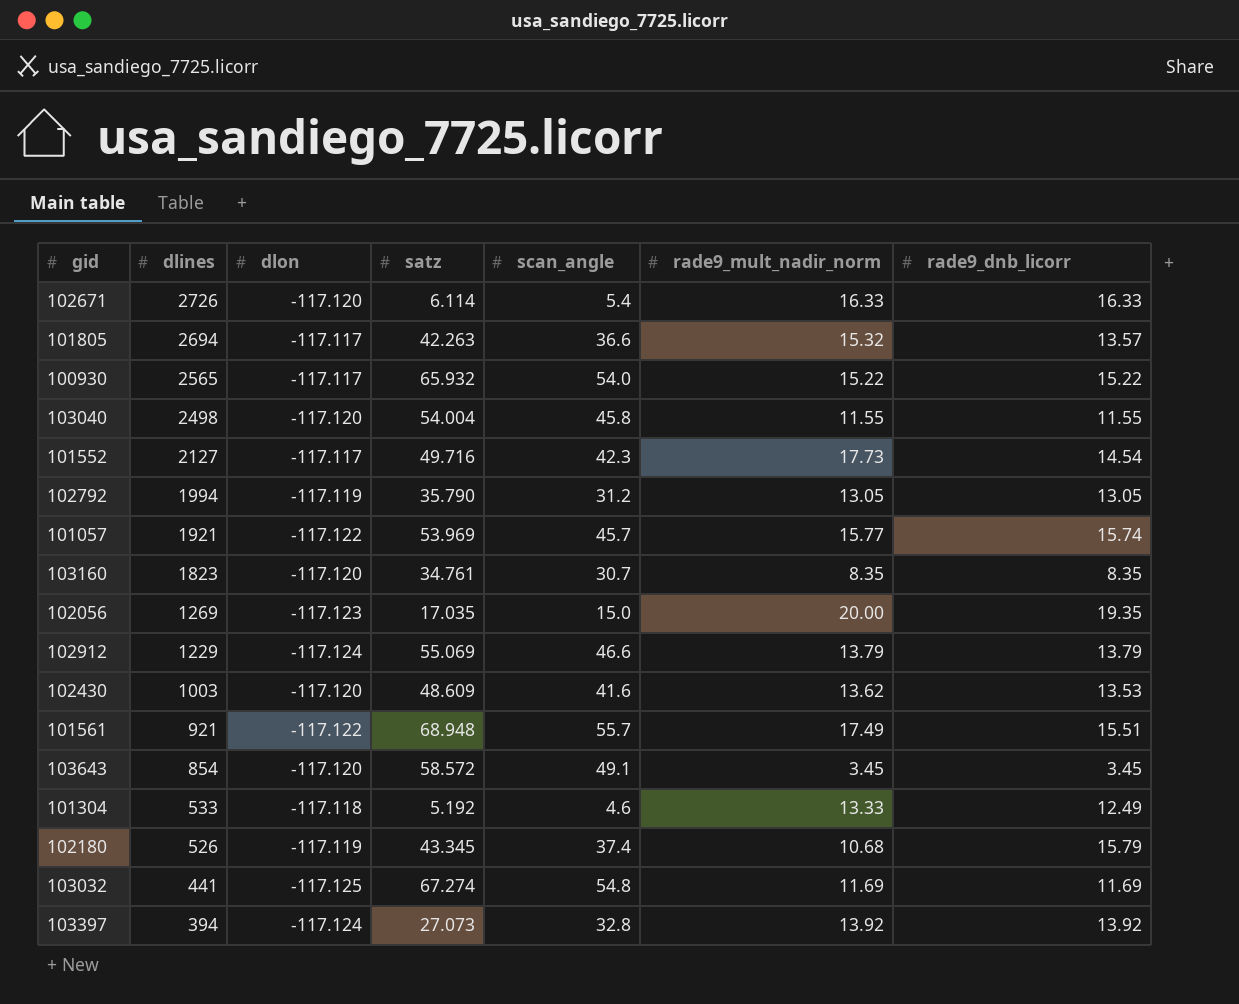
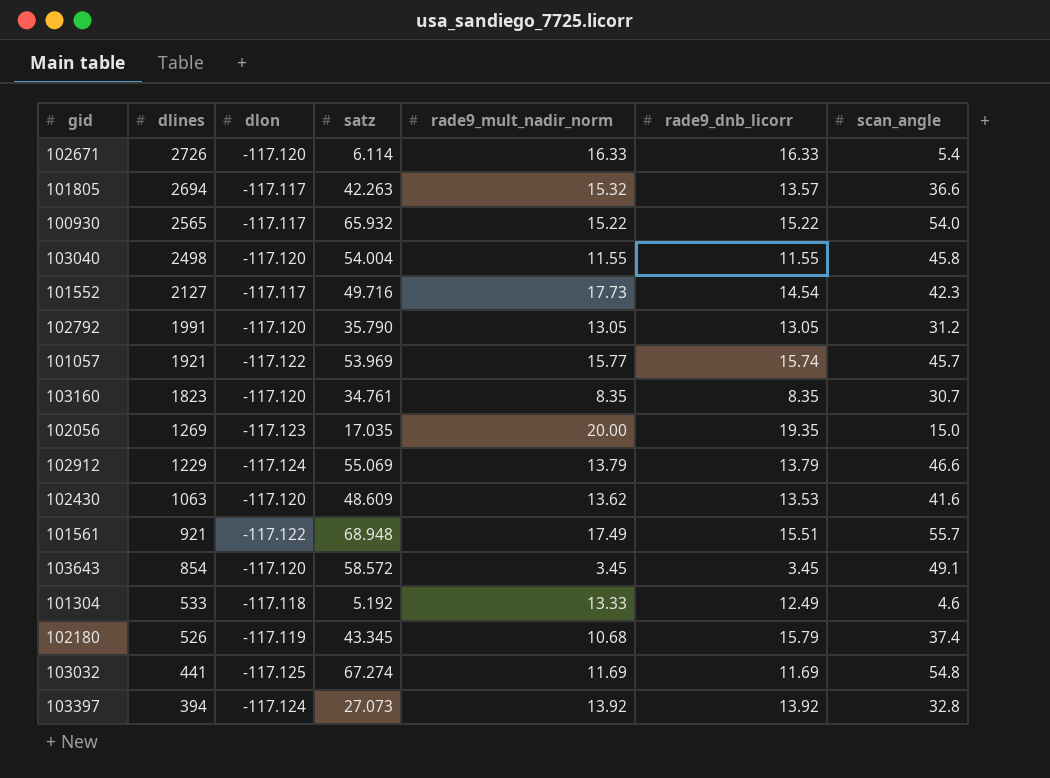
column scan_angle | position: 5 -> 7
102792 | dlines: 1994 -> 1991
102792 | dlon: -117.119 -> -117.120
102430 | dlines: 1003 -> 1063

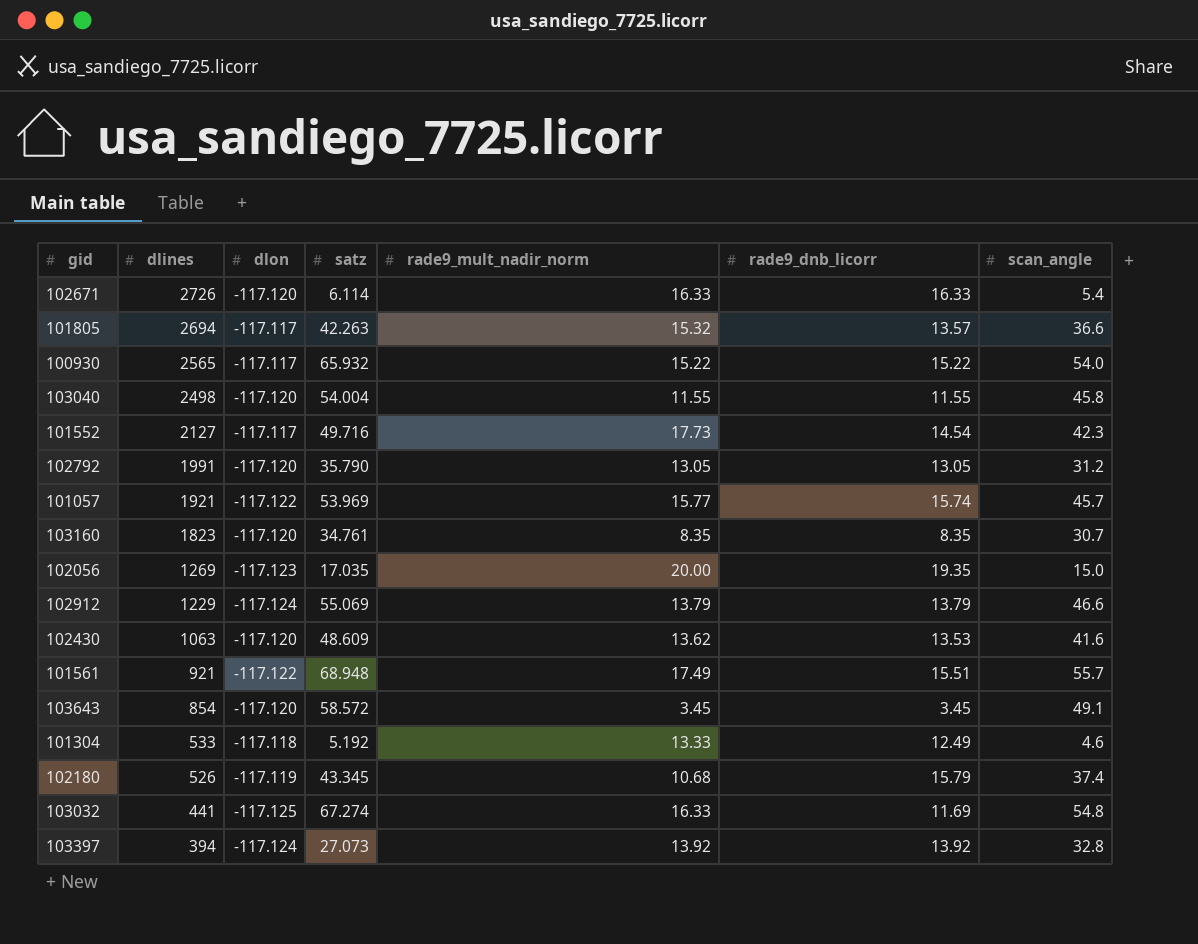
103032 | rade9_mult_nadir_norm: 11.69 -> 16.33

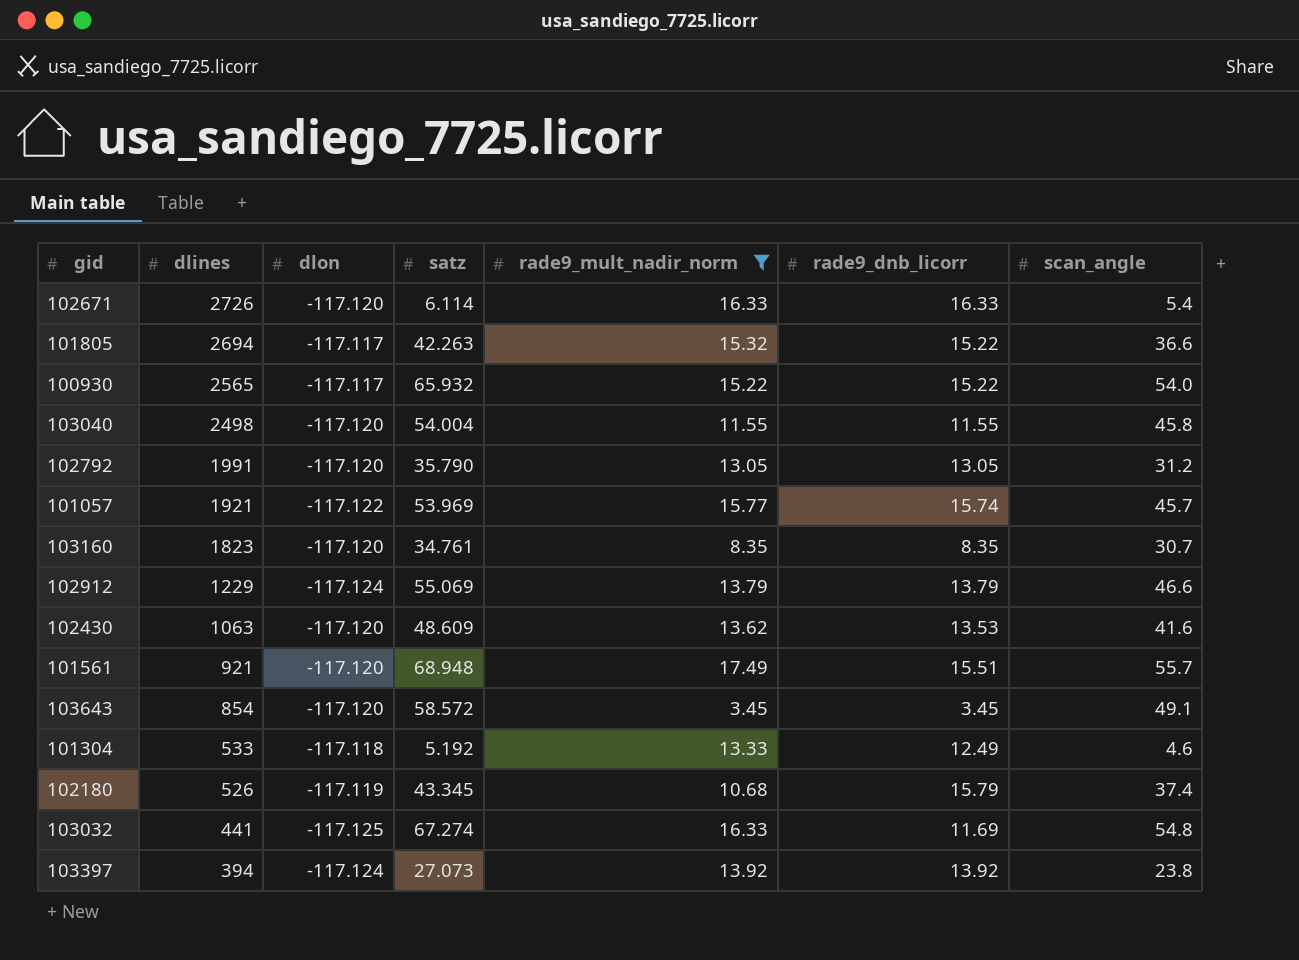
filter: none -> rade9_mult_nadir_norm <= 17.49
101805 | rade9_dnb_licorr: 13.57 -> 15.22
101561 | dlon: -117.122 -> -117.120
103397 | scan_angle: 32.8 -> 23.8

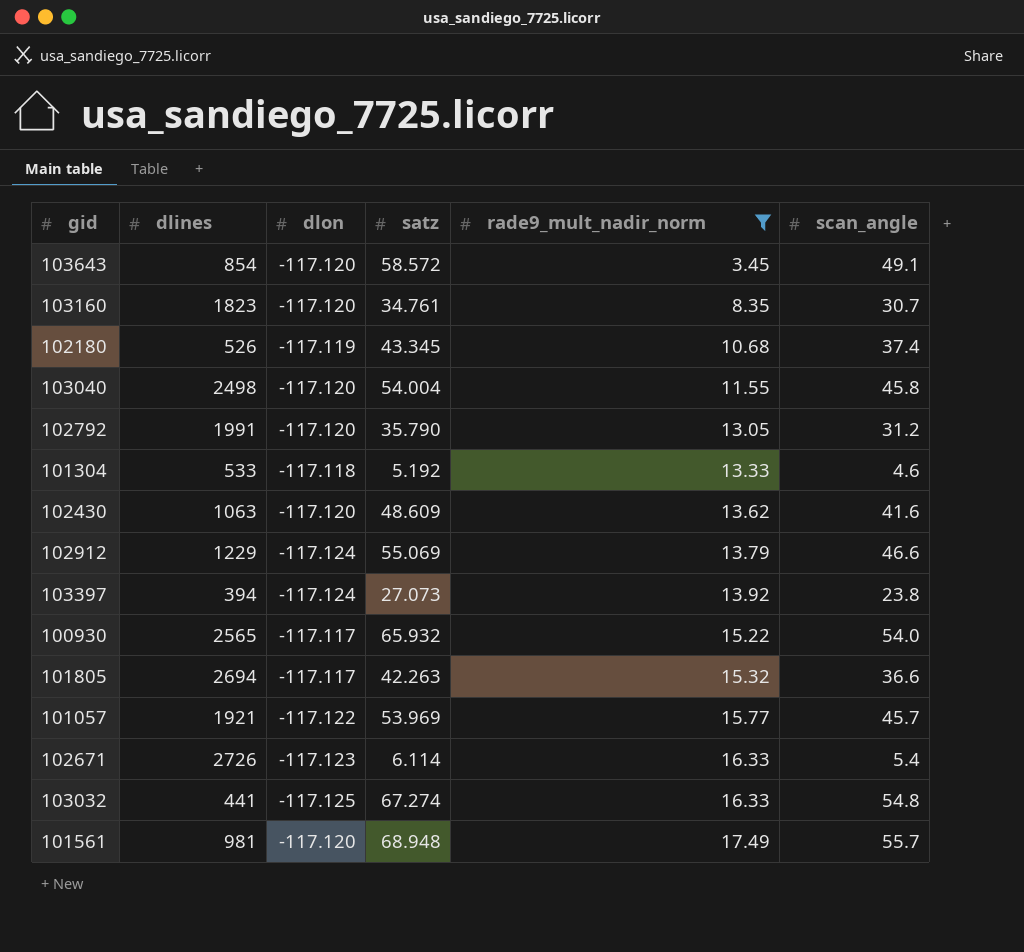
row order: dlines descending -> rade9_mult_nadir_norm ascending
column rade9_dnb_licorr | position: 6 -> none
102671 | dlon: -117.120 -> -117.123
101561 | dlines: 921 -> 981

